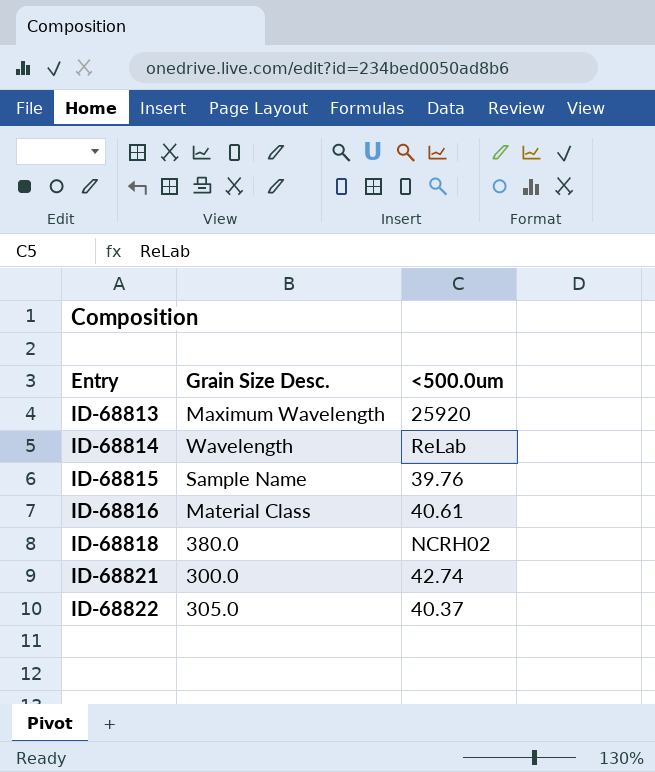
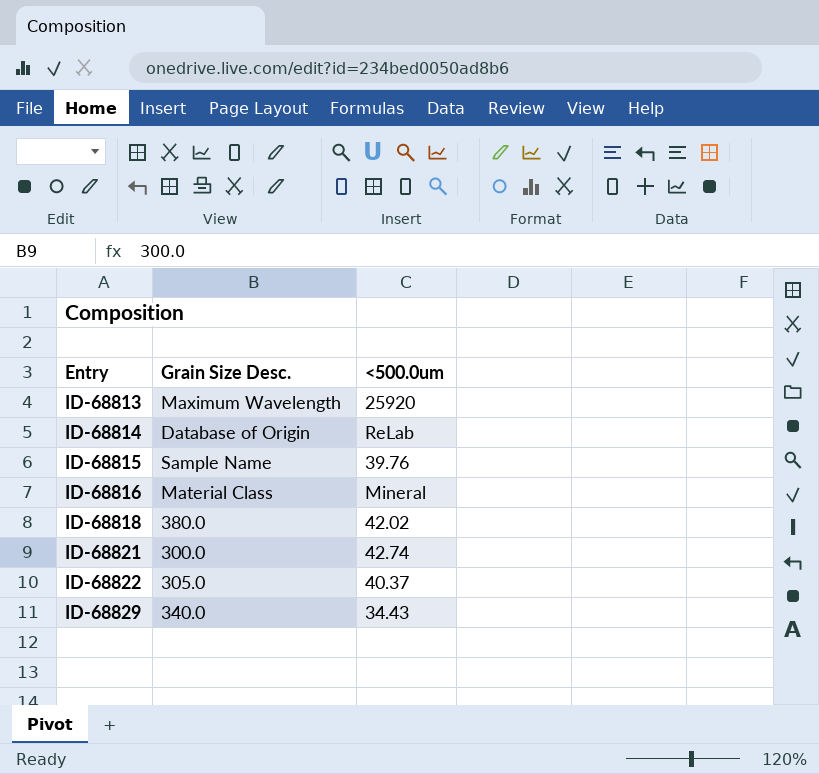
ID-68814 | Grain Size Desc.: Wavelength -> Database of Origin
ID-68816 | <500.0um: 40.61 -> Mineral
ID-68818 | <500.0um: NCRH02 -> 42.02
row ID-68829: none -> 340.0 | 34.43

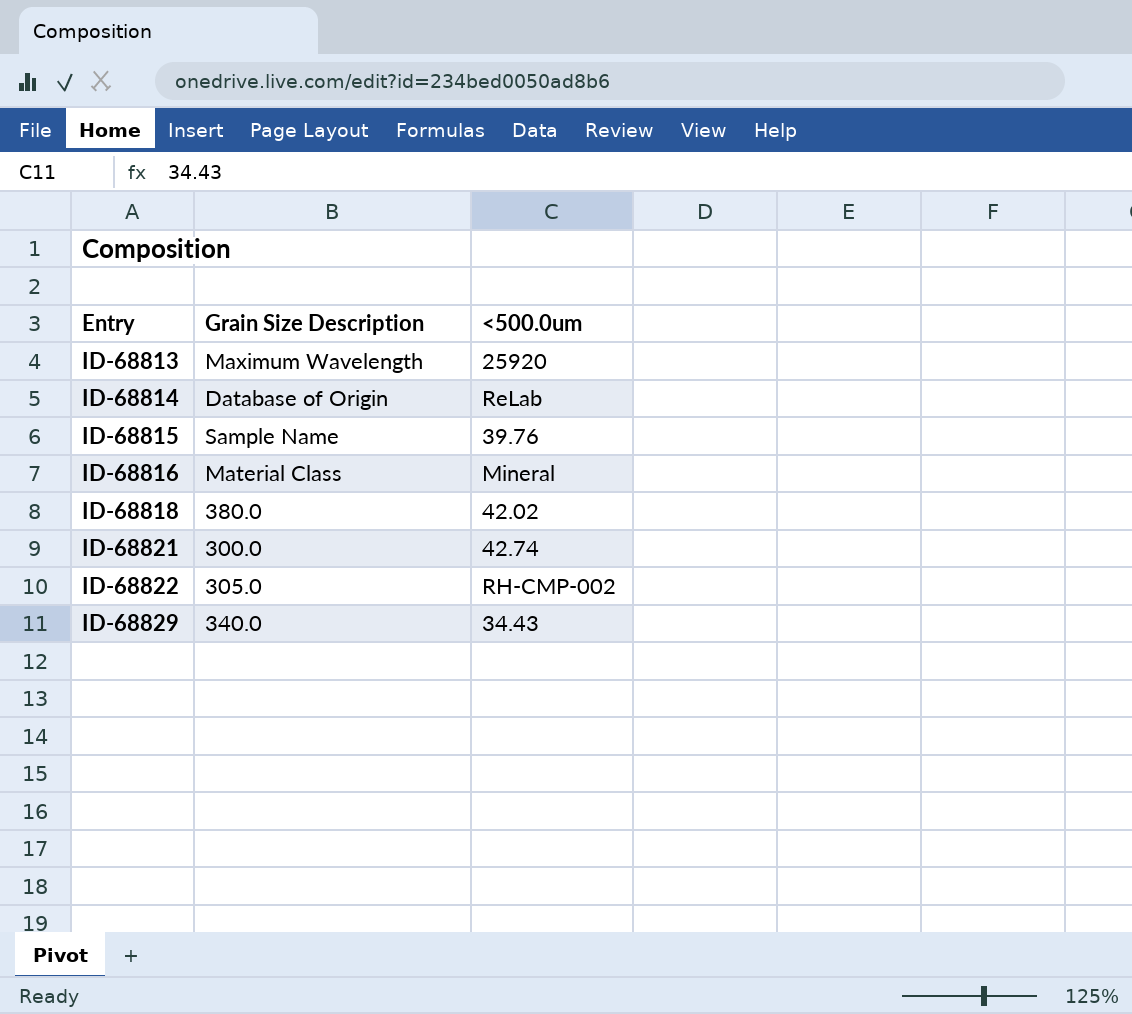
column name: Grain Size Desc. -> Grain Size Description
ID-68822 | <500.0um: 40.37 -> RH-CMP-002

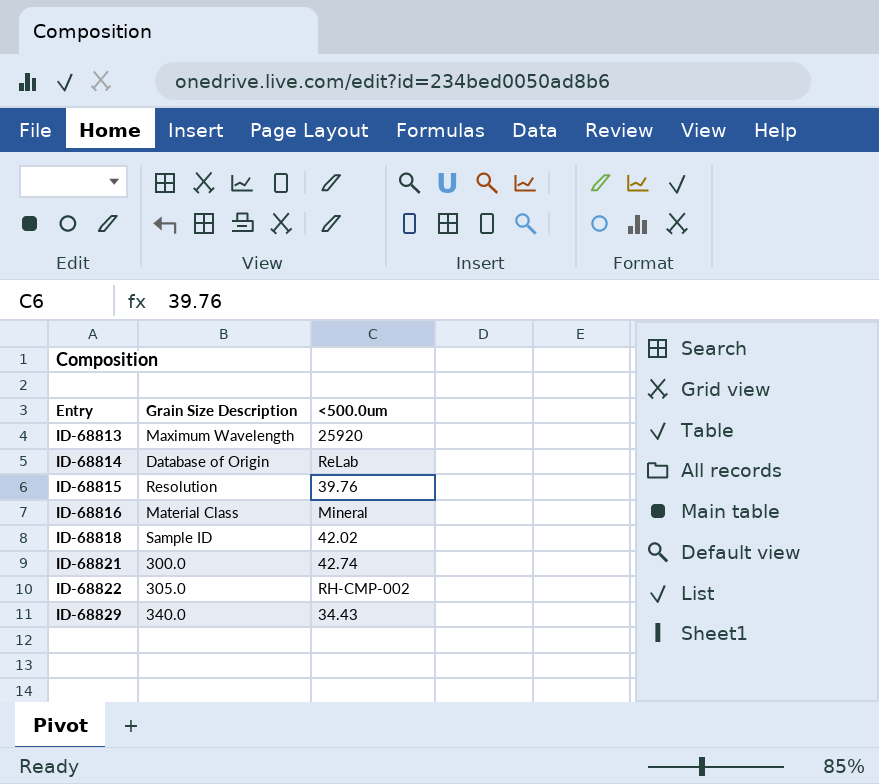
ID-68815 | Grain Size Description: Sample Name -> Resolution
ID-68818 | Grain Size Description: 380.0 -> Sample ID

